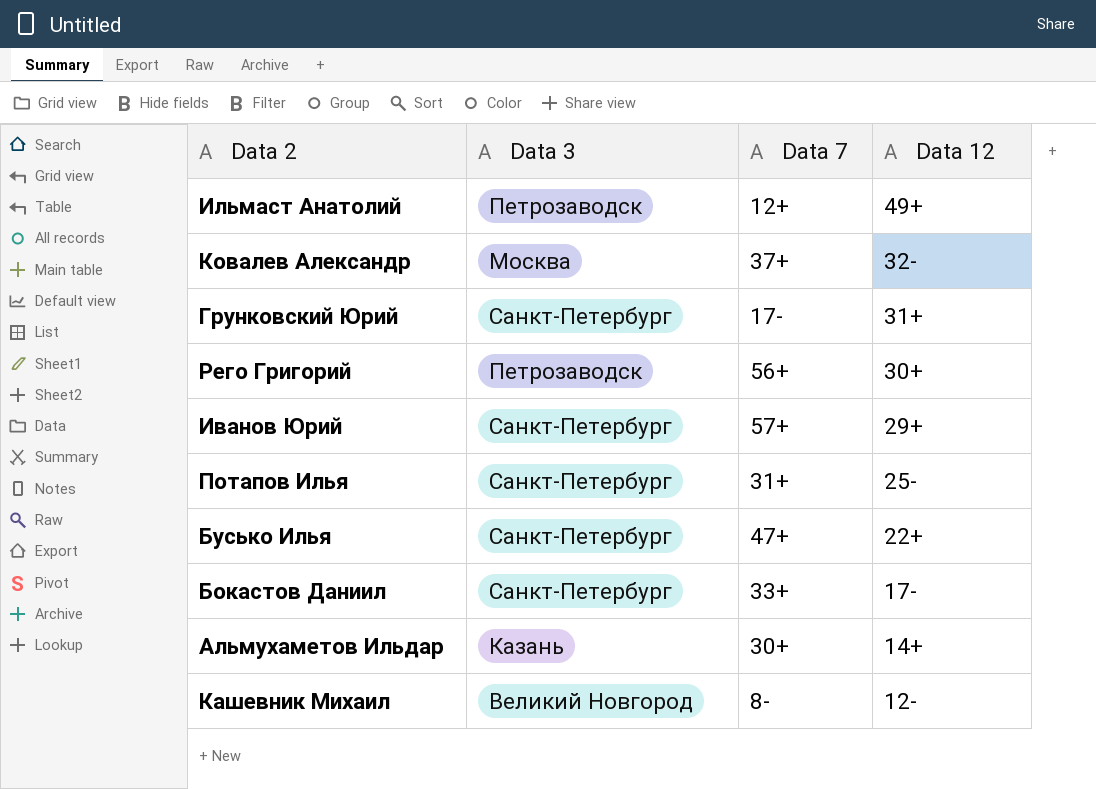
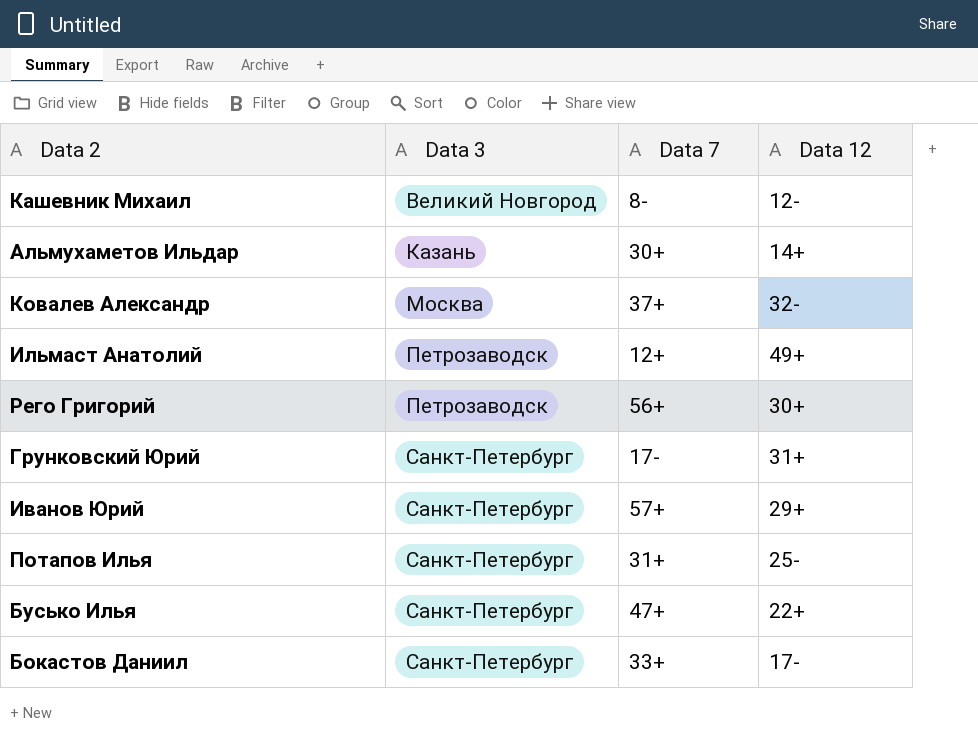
row order: Data 12 descending -> Data 3 ascending

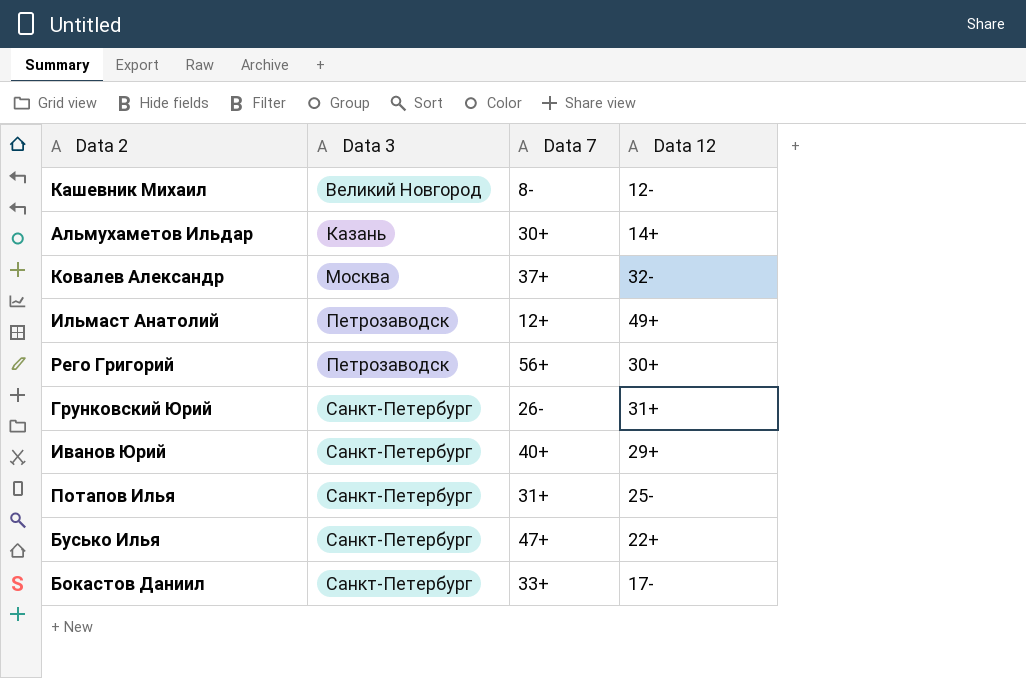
Грунковский Юрий | Data 7: 17- -> 26-
Иванов Юрий | Data 7: 57+ -> 40+

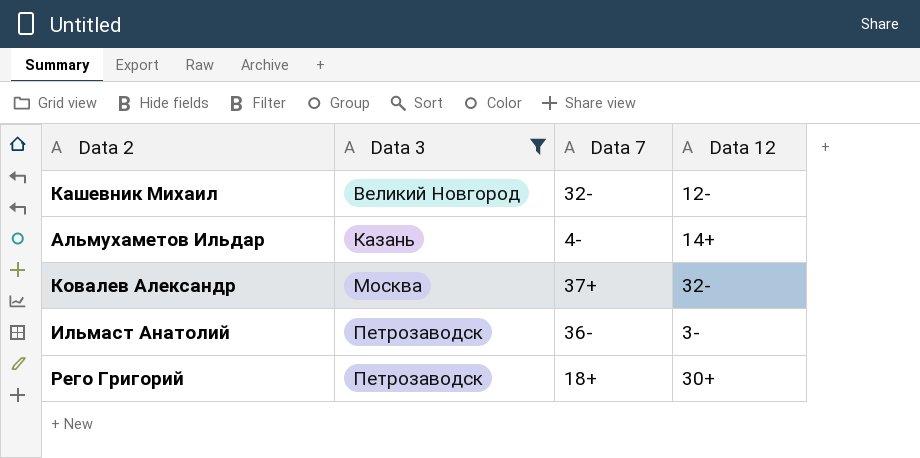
filter: none -> Data 3 != Санкт-Петербург
Кашевник Михаил | Data 7: 8- -> 32-
Альмухаметов Ильдар | Data 7: 30+ -> 4-
Ильмаст Анатолий | Data 7: 12+ -> 36-
Ильмаст Анатолий | Data 12: 49+ -> 3-
Рего Григорий | Data 7: 56+ -> 18+

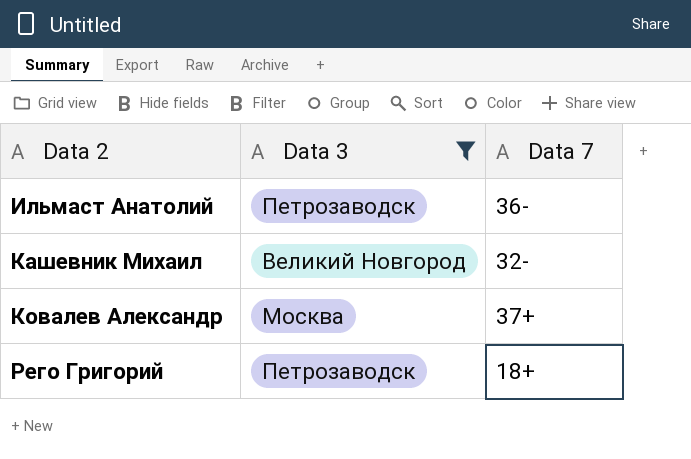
row order: Data 3 ascending -> Data 2 ascending
column Data 12 | position: 4 -> none
row Альмухаметов Ильдар: Казань | 4- | 14+ -> none

